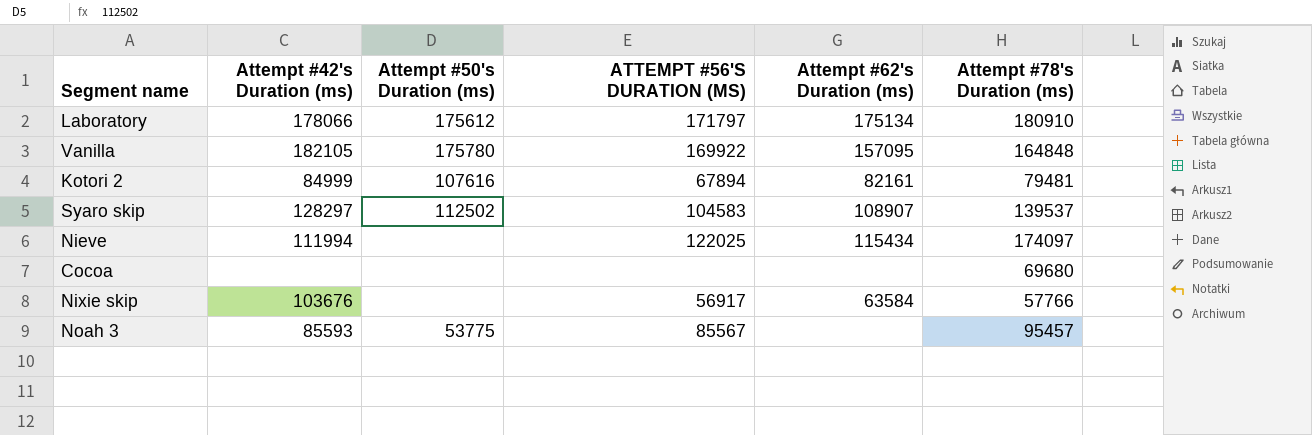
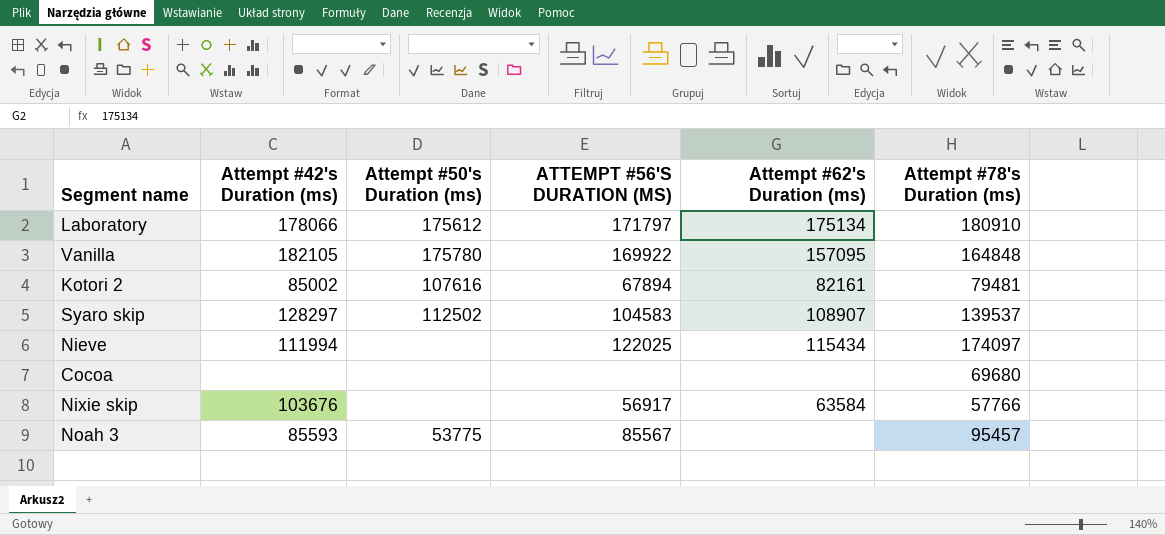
Kotori 2 | Attempt #42's Duration (ms): 84999 -> 85002

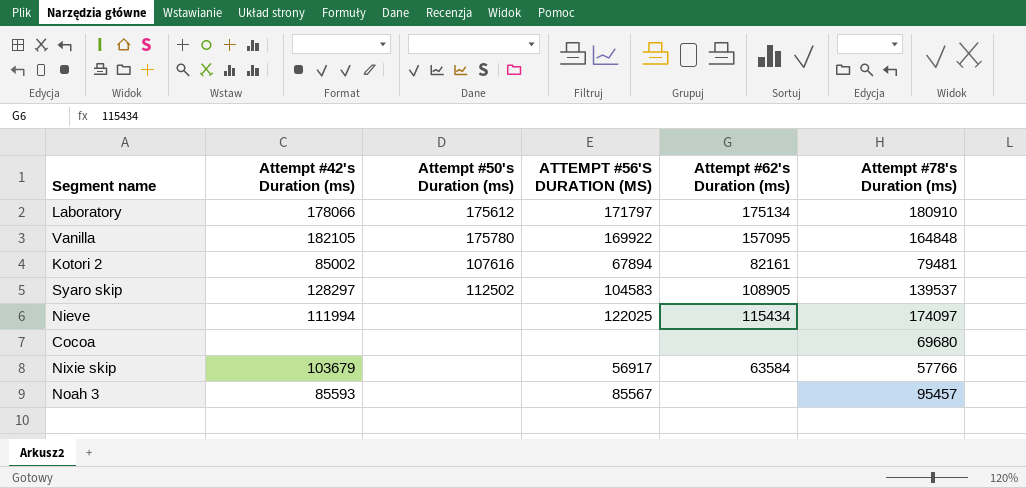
Syaro skip | Attempt #62's Duration (ms): 108907 -> 108905
Nixie skip | Attempt #42's Duration (ms): 103676 -> 103679
Noah 3 | Attempt #50's Duration (ms): 53775 -> none

